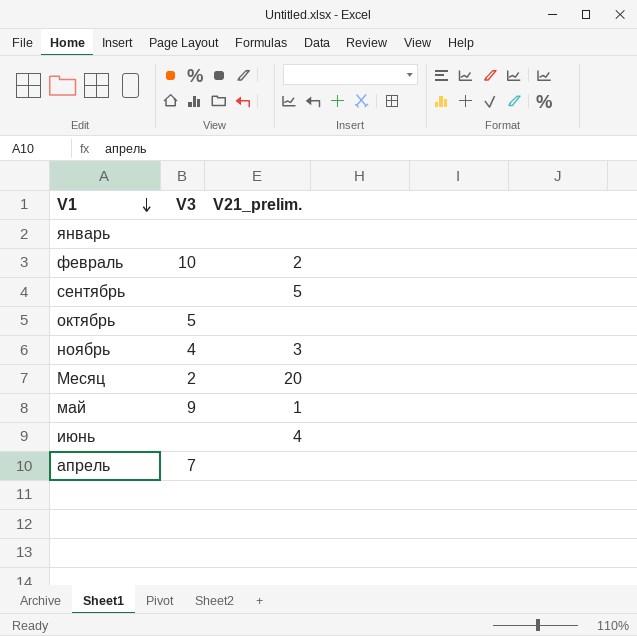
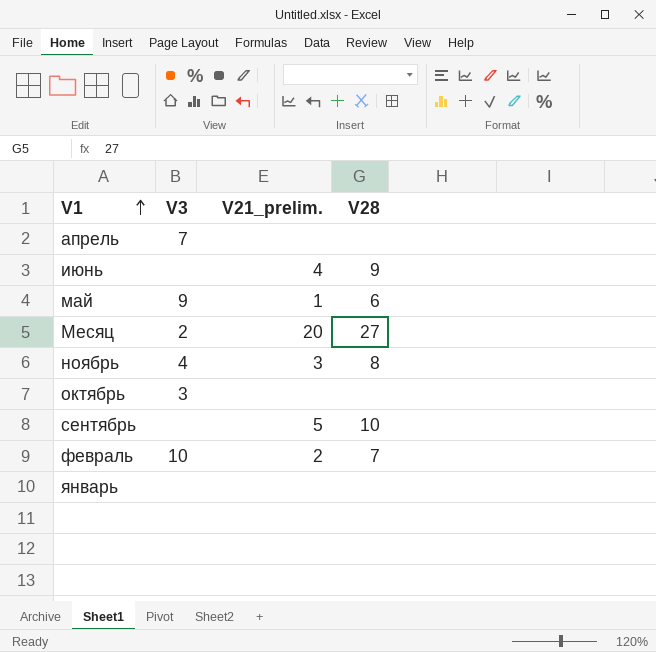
row order: V1 descending -> V1 ascending
column V28 | position: none -> 4
октябрь | V3: 5 -> 3

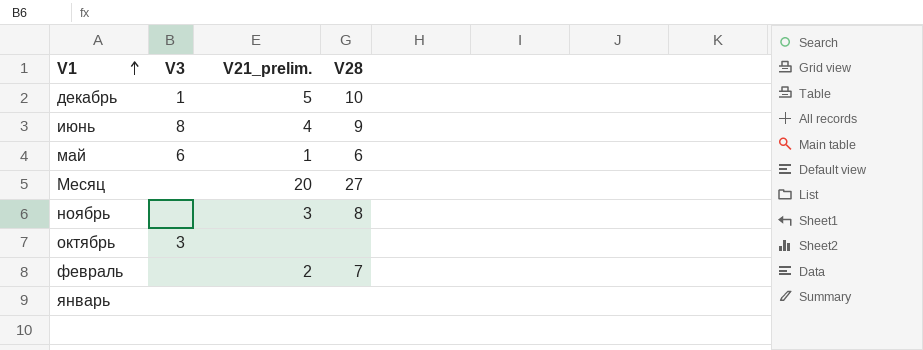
row апрель: 7 | none | none -> none
row сентябрь: none | 5 | 10 -> none
row декабрь: none -> 1 | 5 | 10
июнь | V3: none -> 8
май | V3: 9 -> 6
Месяц | V3: 2 -> none
ноябрь | V3: 4 -> none
февраль | V3: 10 -> none

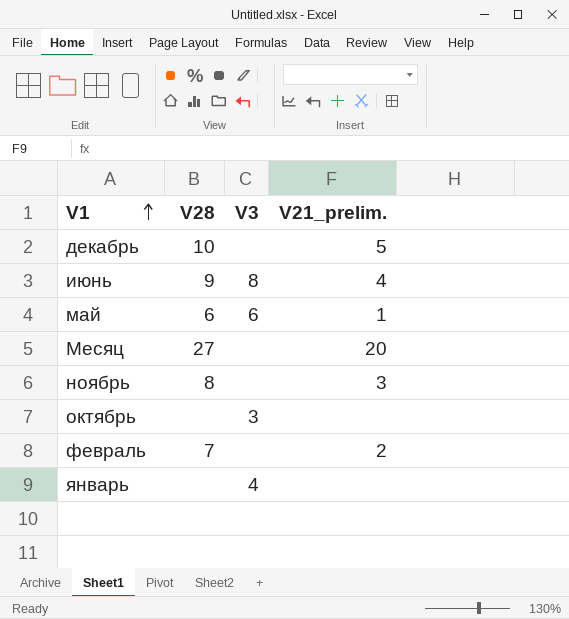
column V28 | position: 4 -> 2
декабрь | V3: 1 -> none
январь | V3: none -> 4

